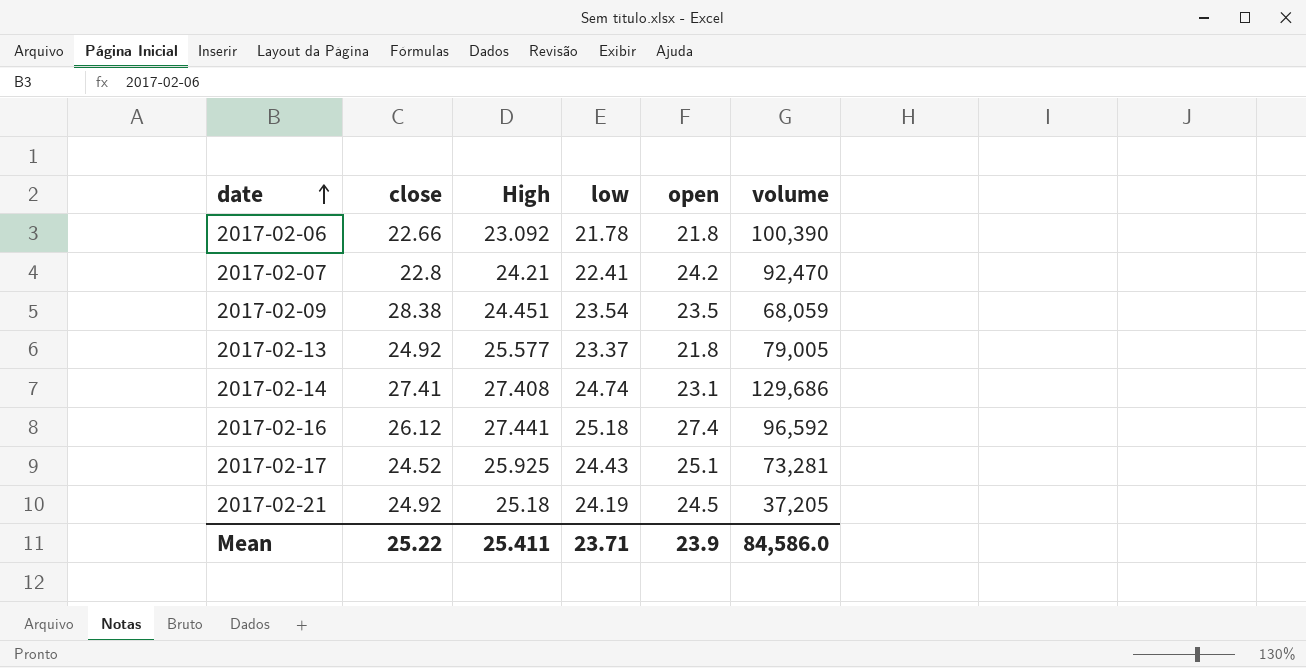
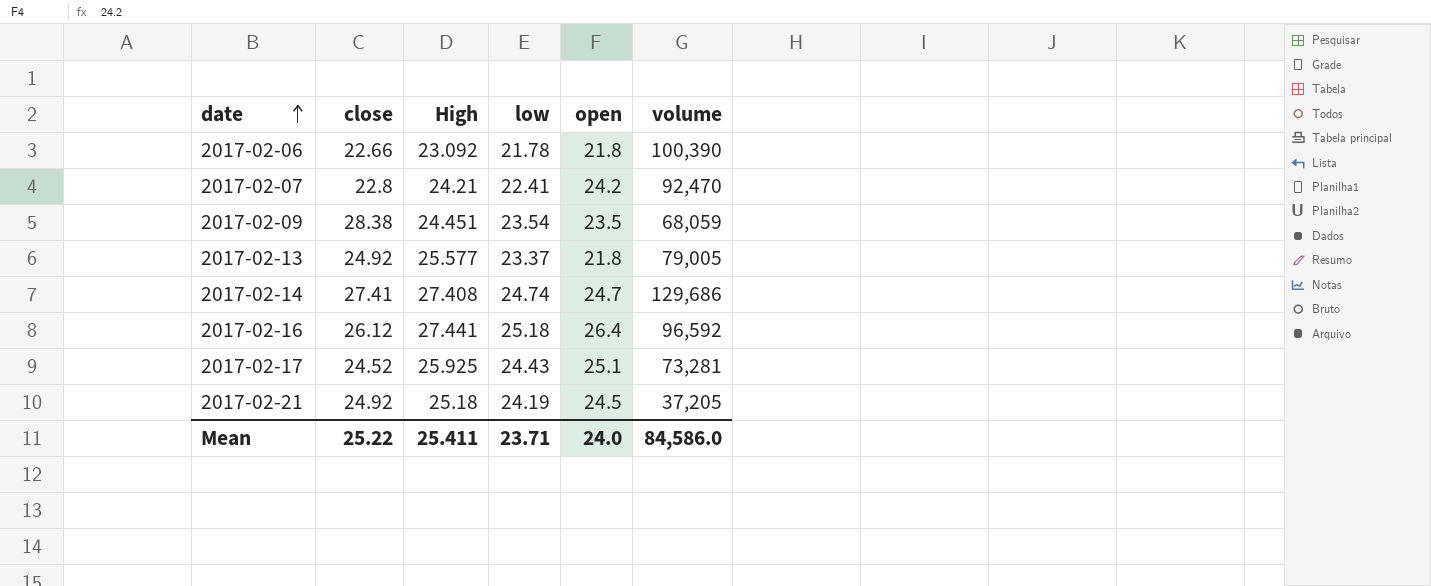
2017-02-14 | open: 23.1 -> 24.7
2017-02-16 | open: 27.4 -> 26.4
Mean | open: 23.9 -> 24.0

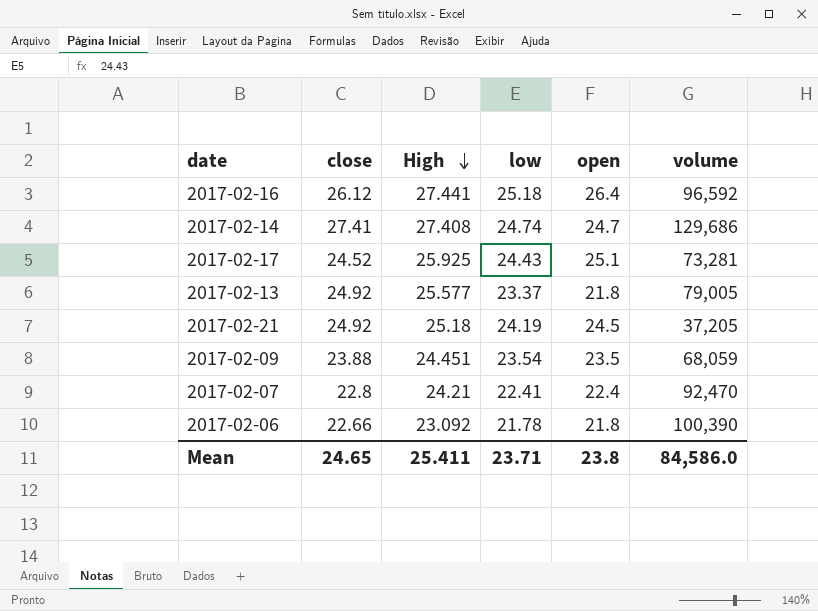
row order: date ascending -> High descending
2017-02-09 | close: 28.38 -> 23.88
2017-02-07 | open: 24.2 -> 22.4
Mean | close: 25.22 -> 24.65
Mean | open: 24.0 -> 23.8

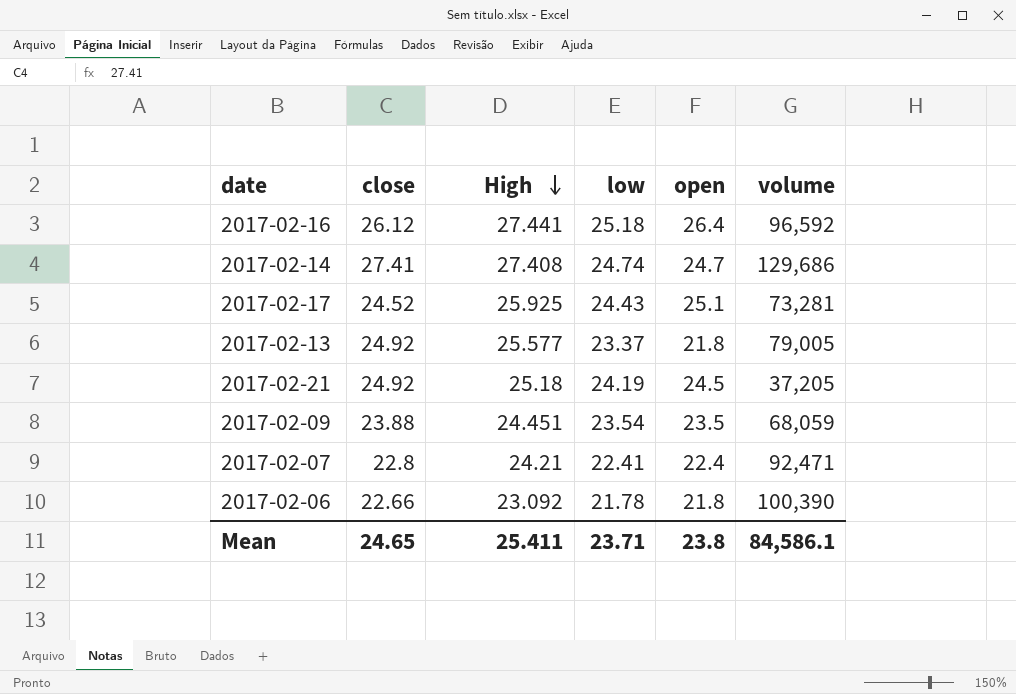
2017-02-07 | volume: 92,470 -> 92,471
Mean | volume: 84,586.0 -> 84,586.1

